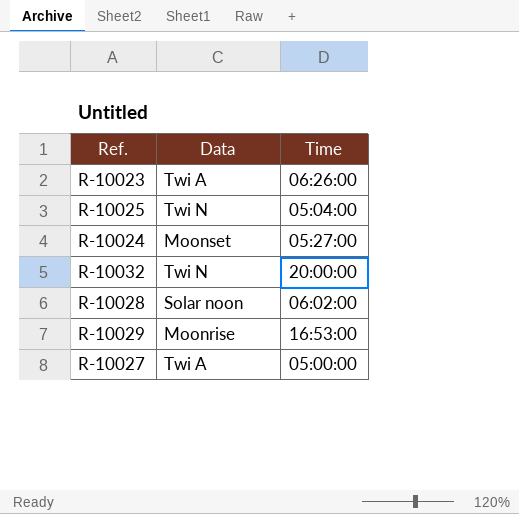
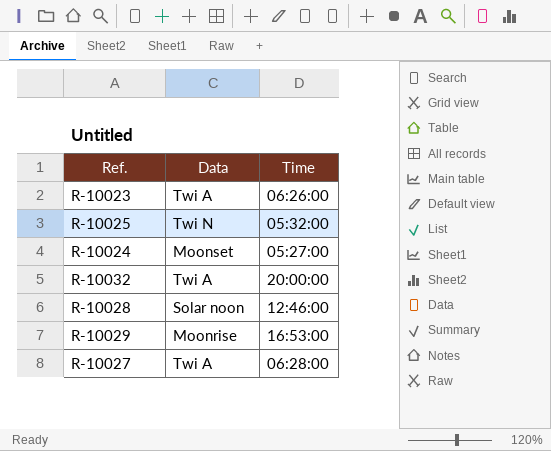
R-10025 | Time: 05:04:00 -> 05:32:00
R-10032 | Data: Twi N -> Twi A
R-10028 | Time: 06:02:00 -> 12:46:00
R-10027 | Time: 05:00:00 -> 06:28:00

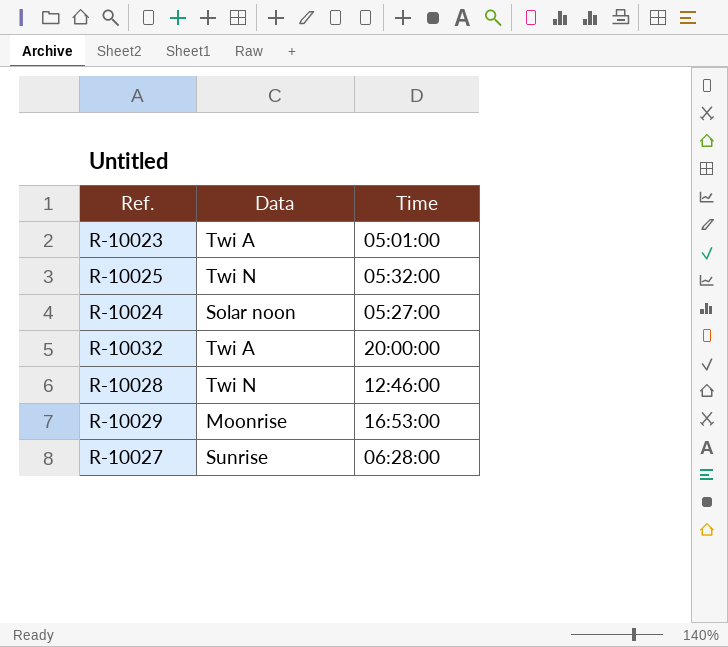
R-10023 | Time: 06:26:00 -> 05:01:00
R-10024 | Data: Moonset -> Solar noon
R-10028 | Data: Solar noon -> Twi N
R-10027 | Data: Twi A -> Sunrise

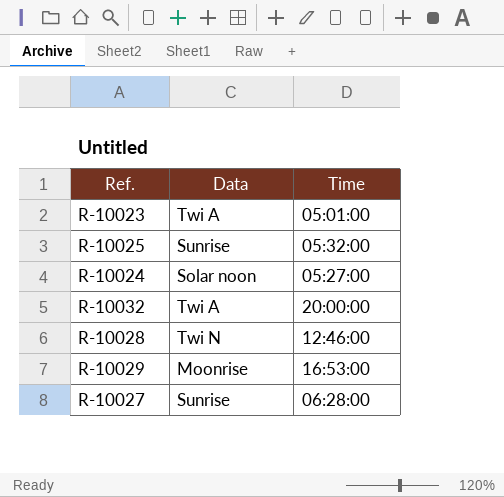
R-10025 | Data: Twi N -> Sunrise

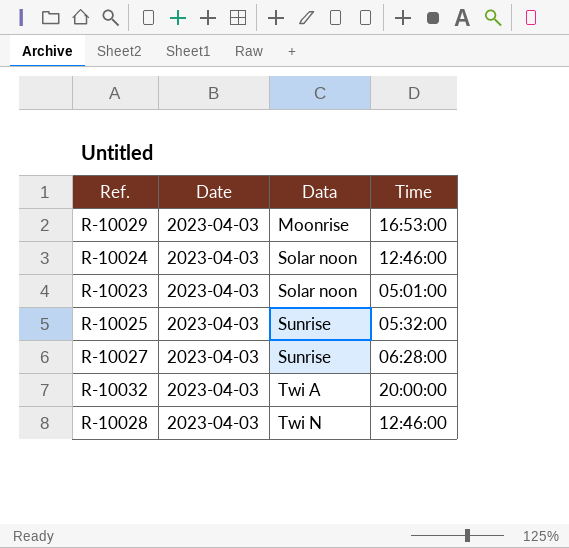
row order: none -> Data ascending
column Date | position: none -> 2
R-10024 | Time: 05:27:00 -> 12:46:00
R-10023 | Data: Twi A -> Solar noon

